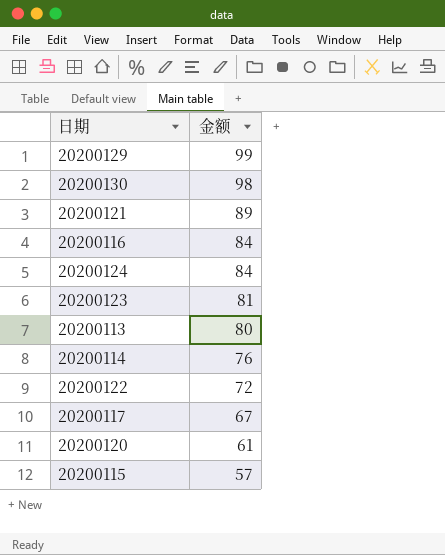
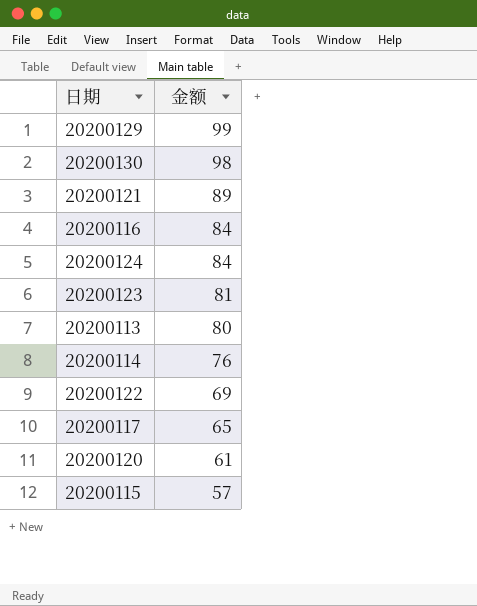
20200122 | 金额: 72 -> 69
20200117 | 金额: 67 -> 65

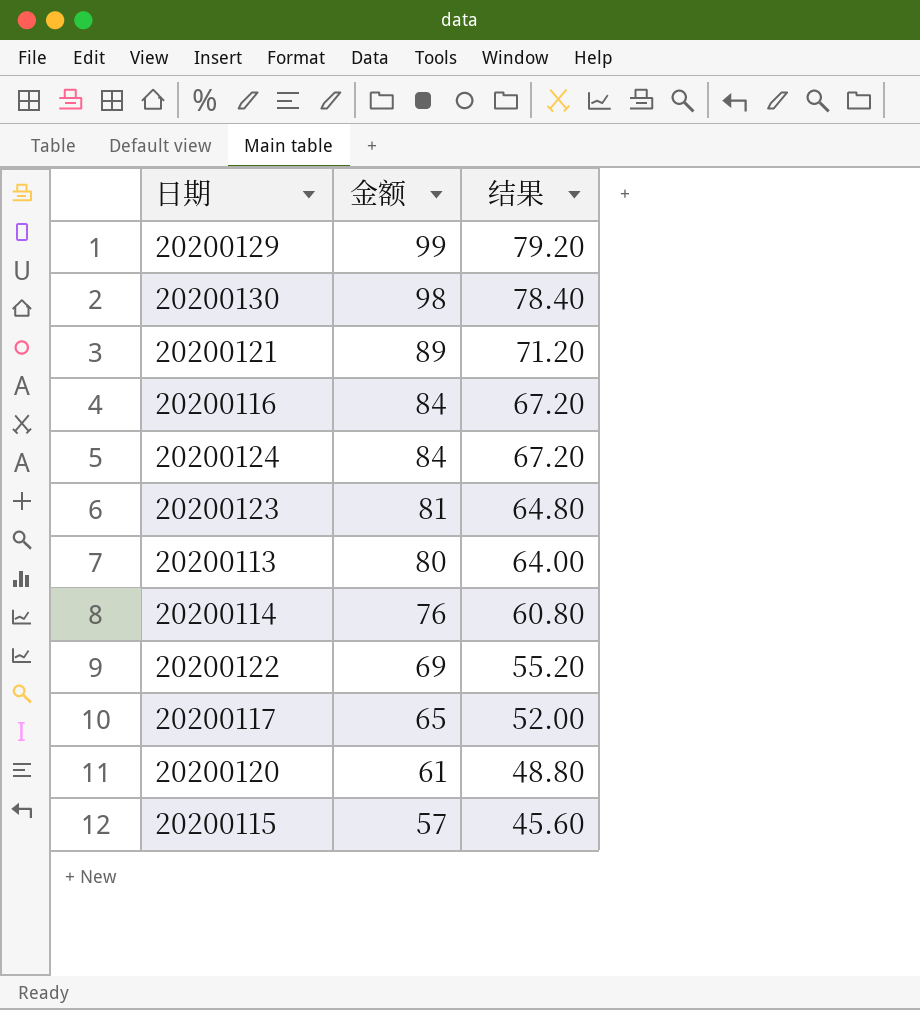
column 结果 | formula: none -> [金额] * 0.8

